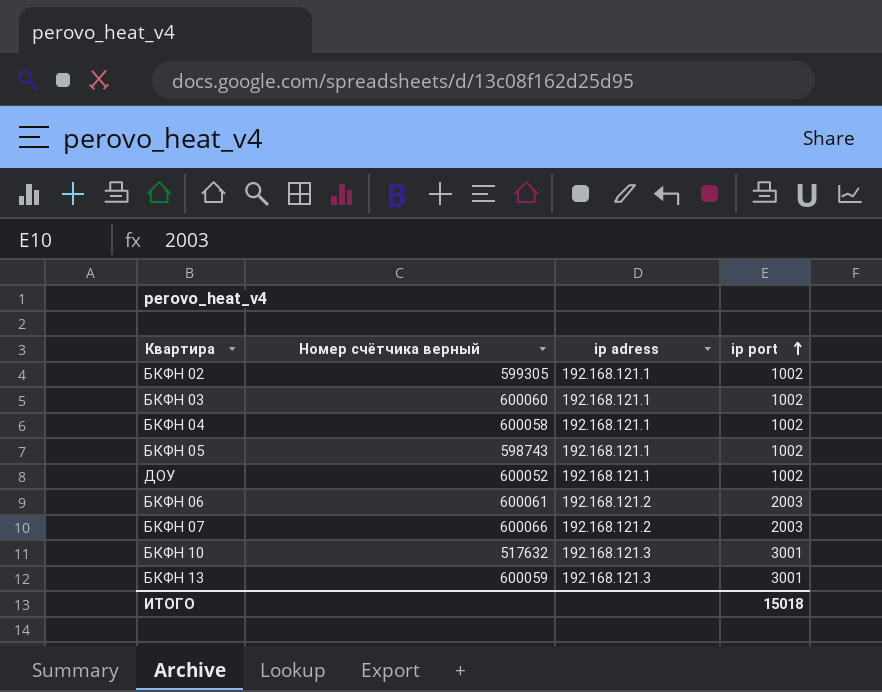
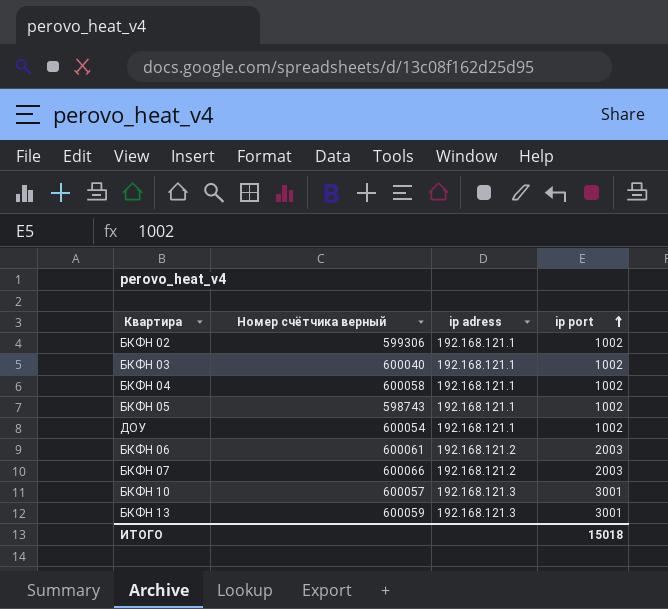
БКФН 02 | Номер счётчика верный: 599305 -> 599306
БКФН 03 | Номер счётчика верный: 600060 -> 600040
ДОУ | Номер счётчика верный: 600052 -> 600054
БКФН 10 | Номер счётчика верный: 517632 -> 600057

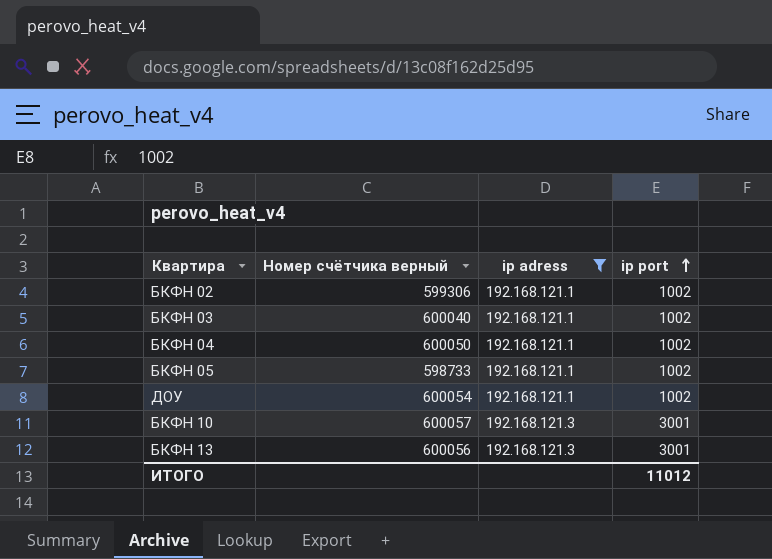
filter: none -> ip adress != 192.168.121.2
БКФН 04 | Номер счётчика верный: 600058 -> 600050
БКФН 05 | Номер счётчика верный: 598743 -> 598733
БКФН 13 | Номер счётчика верный: 600059 -> 600056
ИТОГО | ip port: 15018 -> 11012

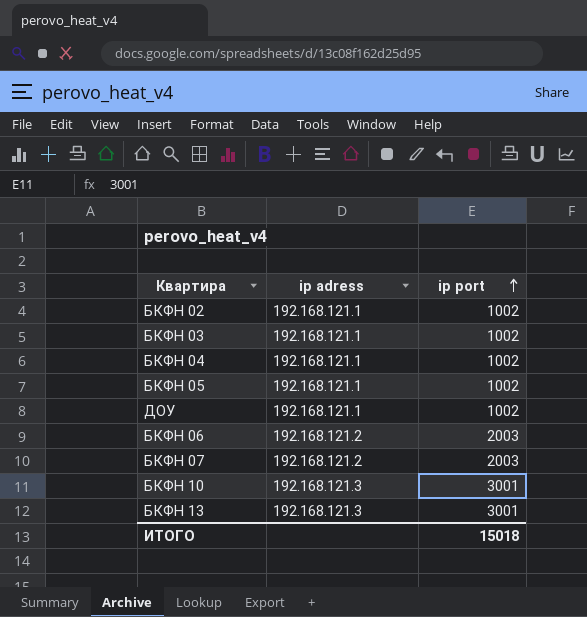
filter: ip adress != 192.168.121.2 -> none
column Номер счётчика верный | position: 2 -> none
ИТОГО | ip port: 11012 -> 15018

